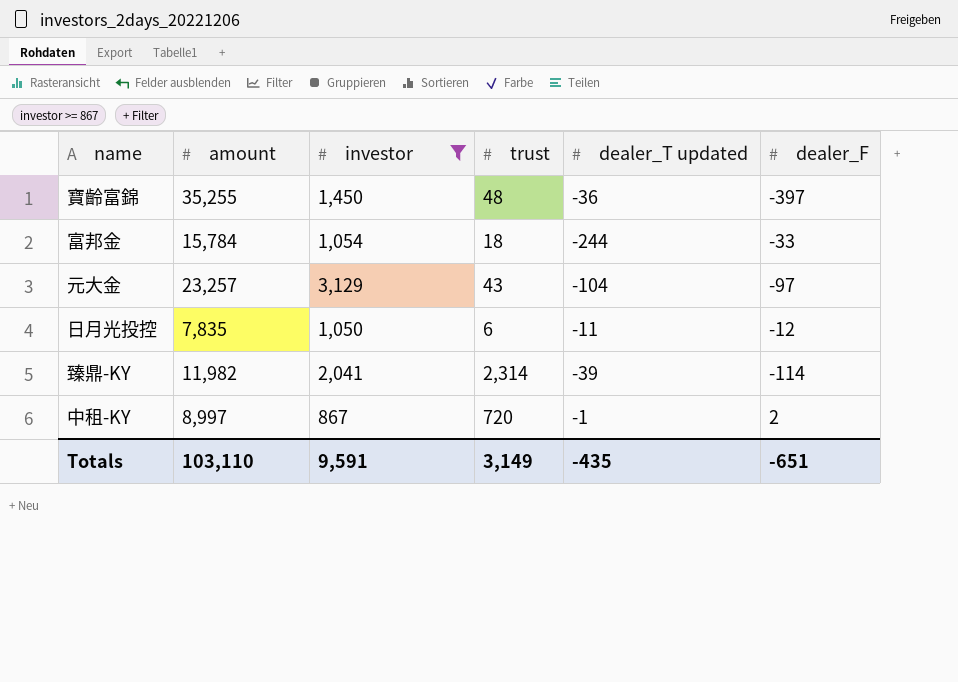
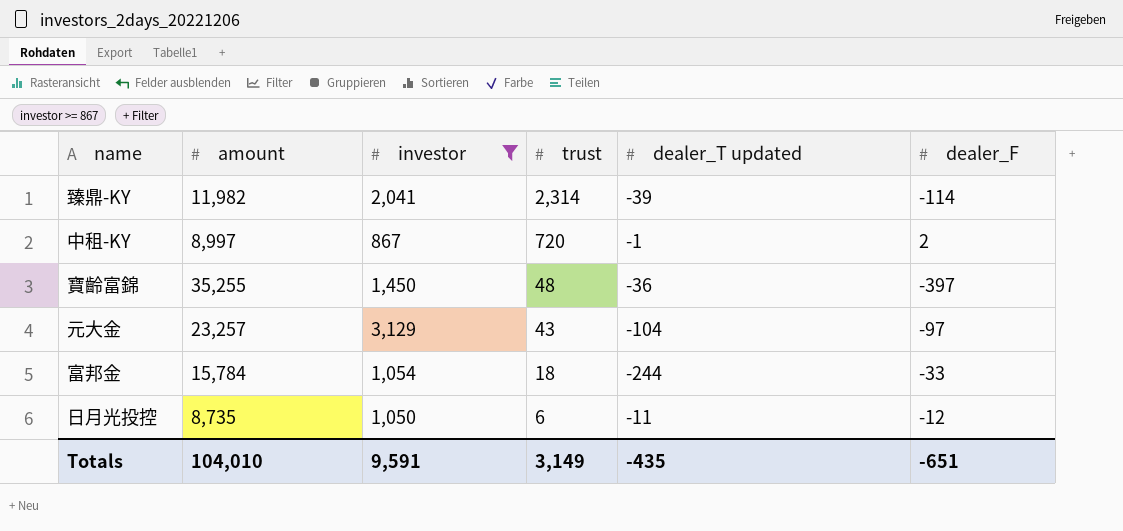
row order: none -> trust descending
日月光投控 | amount: 7,835 -> 8,735
Totals | amount: 103,110 -> 104,010

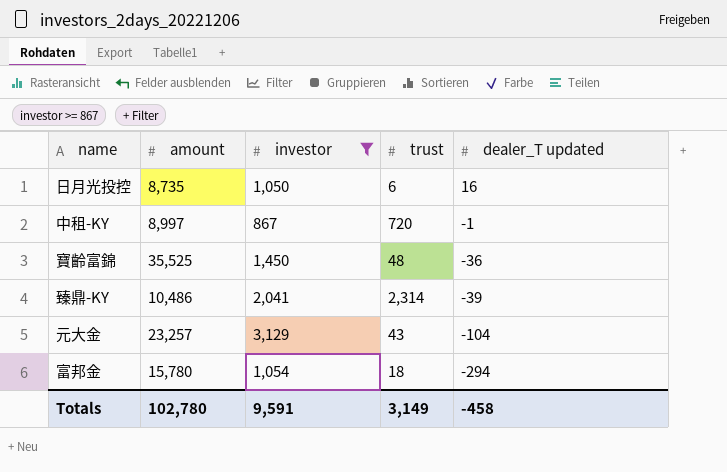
row order: trust descending -> dealer_T updated descending
column dealer_F | position: 6 -> none
日月光投控 | dealer_T updated: -11 -> 16
寶齡富錦 | amount: 35,255 -> 35,525
臻鼎-KY | amount: 11,982 -> 10,486
富邦金 | amount: 15,784 -> 15,780
富邦金 | dealer_T updated: -244 -> -294
Totals | amount: 104,010 -> 102,780
Totals | dealer_T updated: -435 -> -458

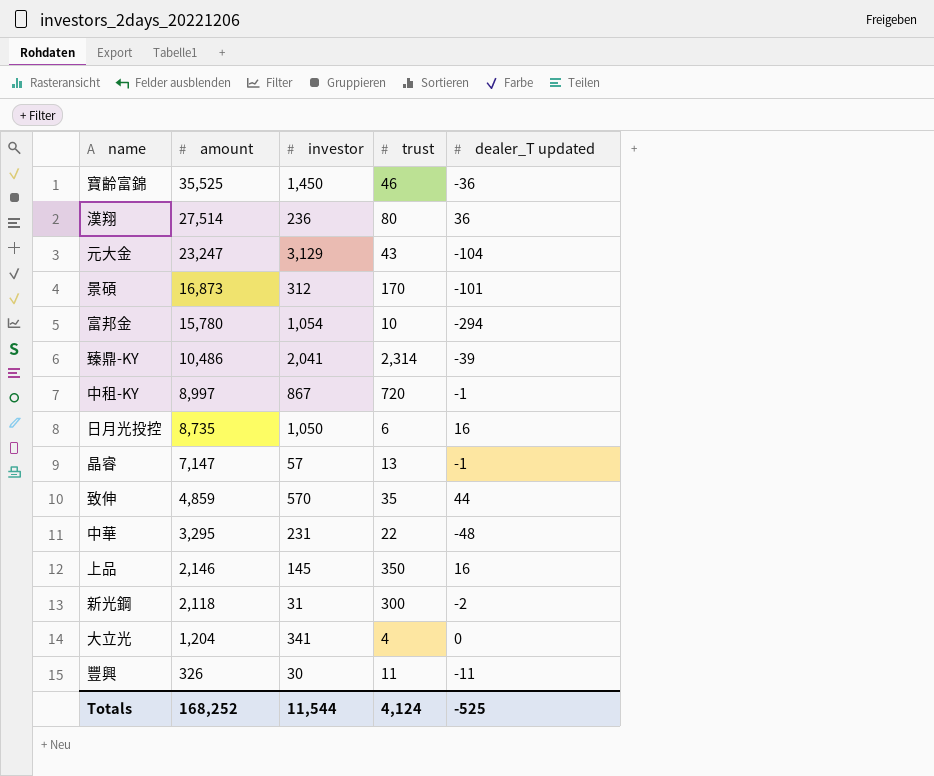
filter: investor >= 867 -> none
row order: dealer_T updated descending -> amount descending
寶齡富錦 | trust: 48 -> 46
元大金 | amount: 23,257 -> 23,247
富邦金 | trust: 18 -> 10
Totals | amount: 102,780 -> 168,252
Totals | investor: 9,591 -> 11,544
Totals | trust: 3,149 -> 4,124
Totals | dealer_T updated: -458 -> -525

